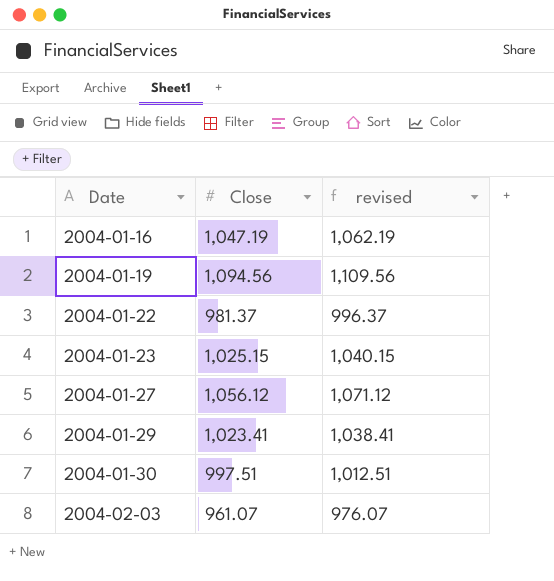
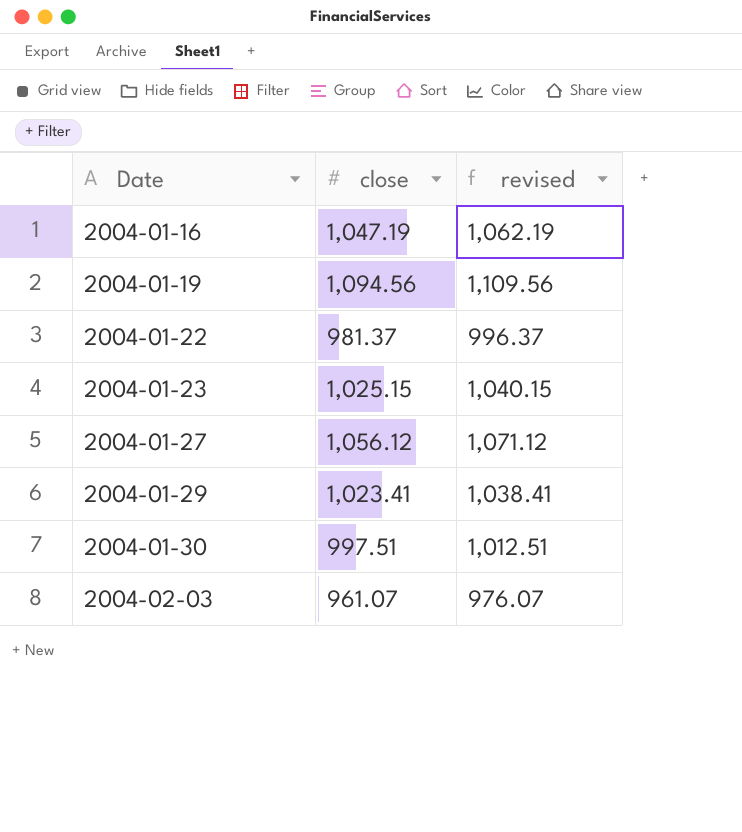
column name: Close -> close

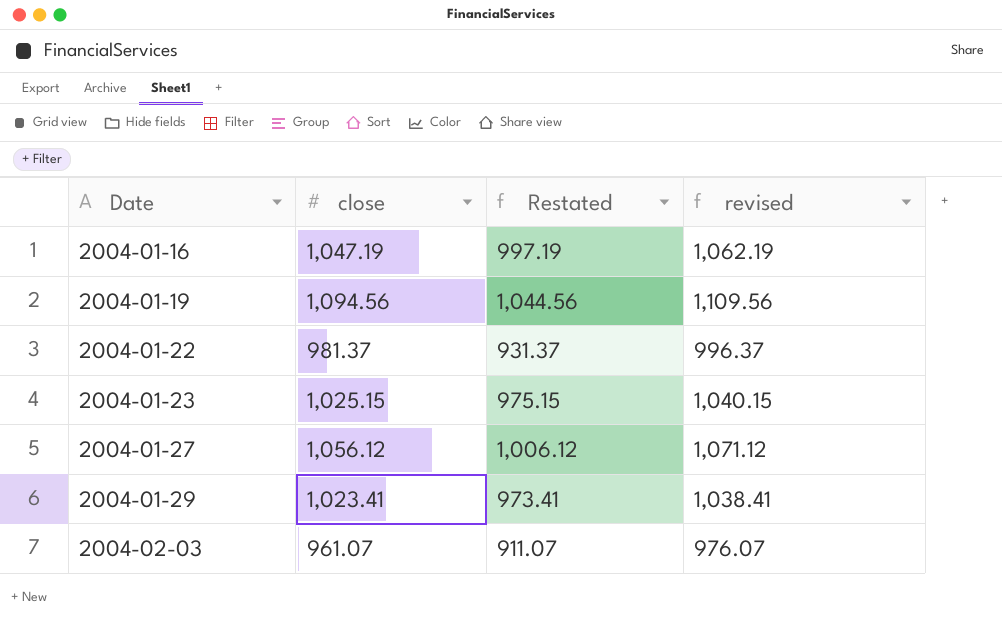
column Restated | formula: none -> [close] - 50
row 2004-01-30: 997.51 | 1,012.51 -> none

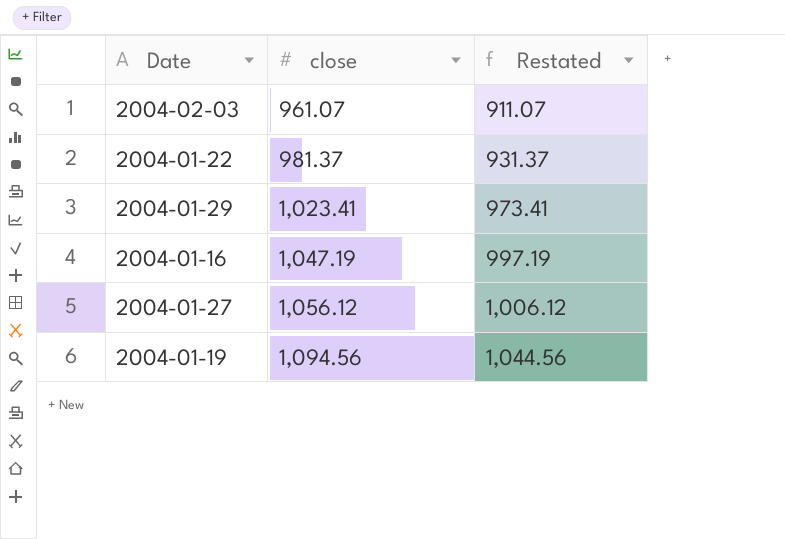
row order: Date ascending -> close ascending
column revised | formula: [close] + 15 -> none
row 2004-01-23: 1,025.15 | 975.15 | 1,040.15 -> none

